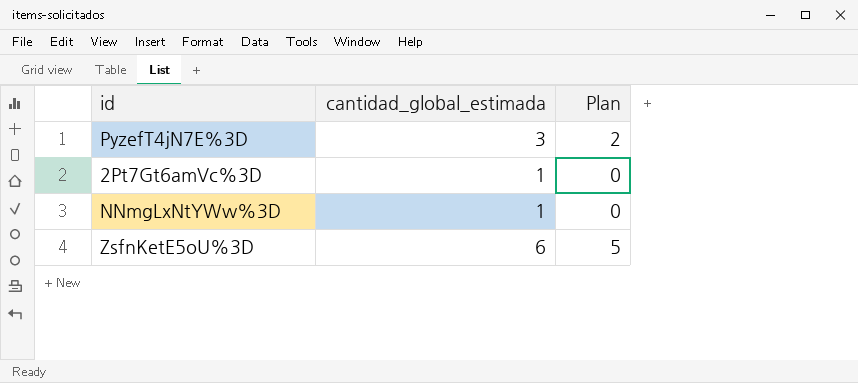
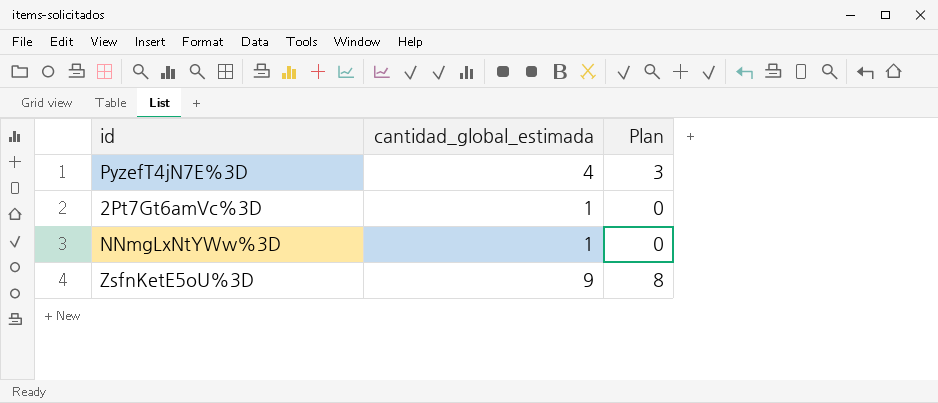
PyzefT4jN7E%3D | cantidad_global_estimada: 3 -> 4
PyzefT4jN7E%3D | Plan: 2 -> 3
ZsfnKetE5oU%3D | cantidad_global_estimada: 6 -> 9
ZsfnKetE5oU%3D | Plan: 5 -> 8

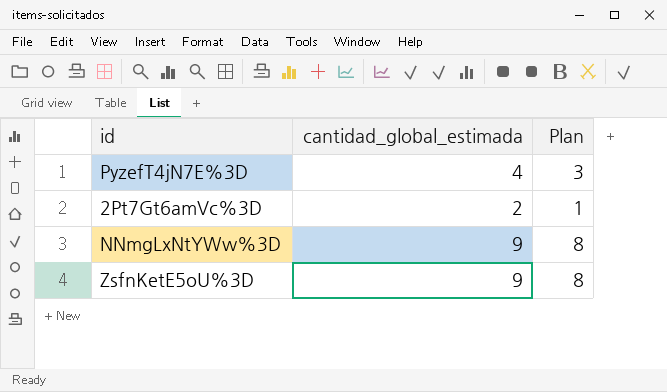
2Pt7Gt6amVc%3D | cantidad_global_estimada: 1 -> 2
2Pt7Gt6amVc%3D | Plan: 0 -> 1
NNmgLxNtYWw%3D | cantidad_global_estimada: 1 -> 9
NNmgLxNtYWw%3D | Plan: 0 -> 8

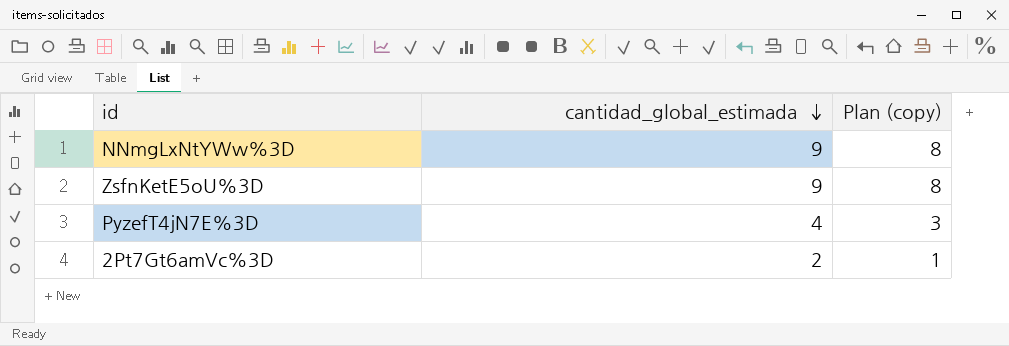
row order: none -> cantidad_global_estimada descending
column name: Plan -> Plan (copy)

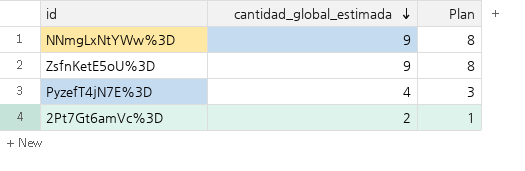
column name: Plan (copy) -> Plan

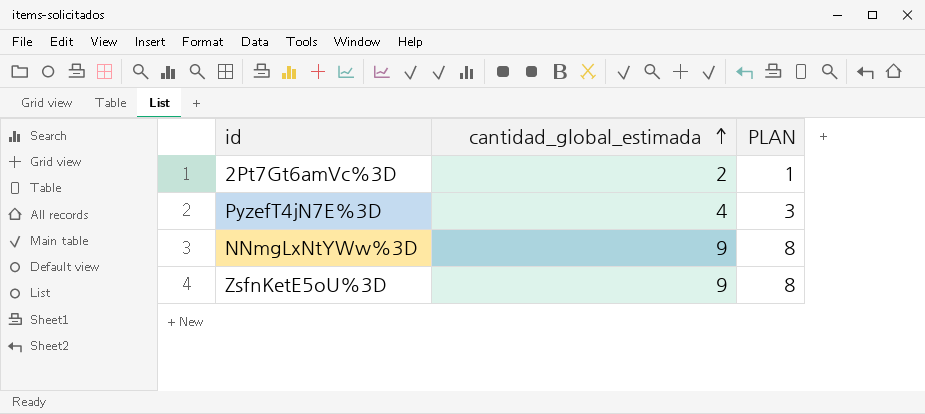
row order: cantidad_global_estimada descending -> cantidad_global_estimada ascending
column name: Plan -> PLAN

